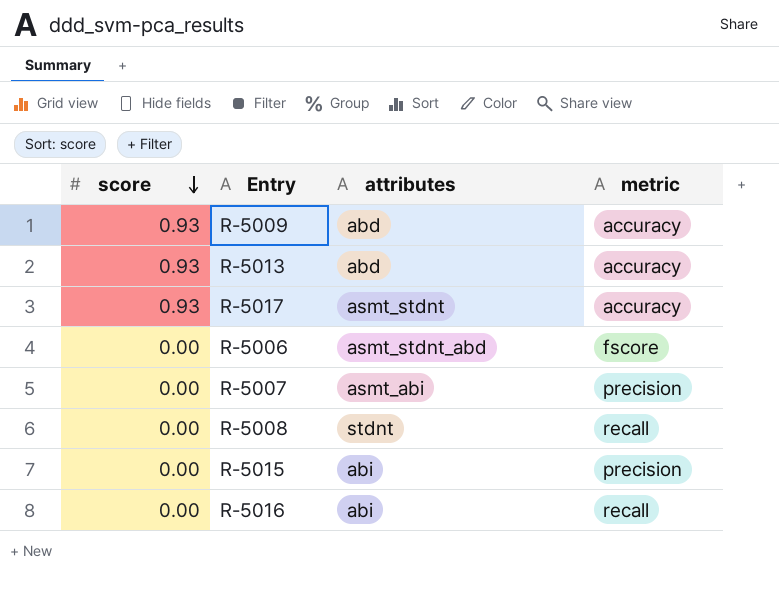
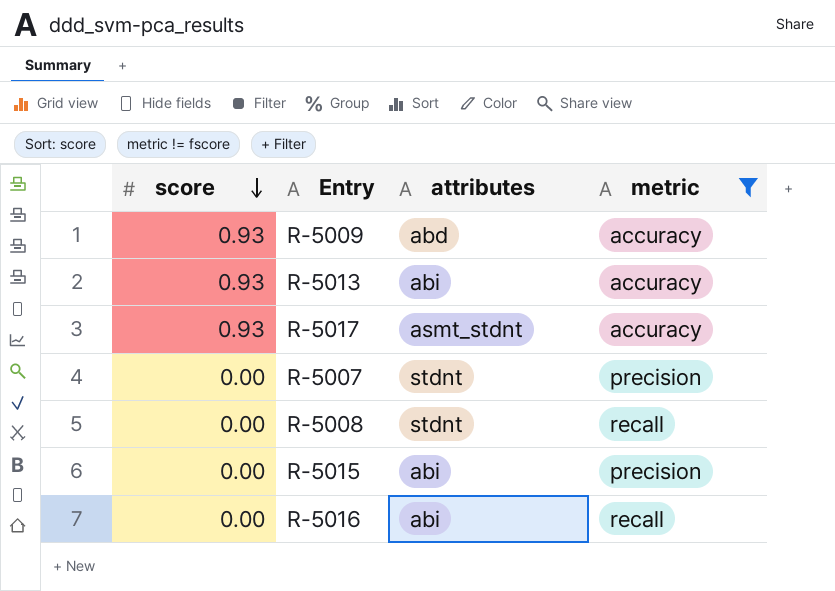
filter: none -> metric != fscore
R-5013 | attributes: abd -> abi
R-5007 | attributes: asmt_abi -> stdnt

